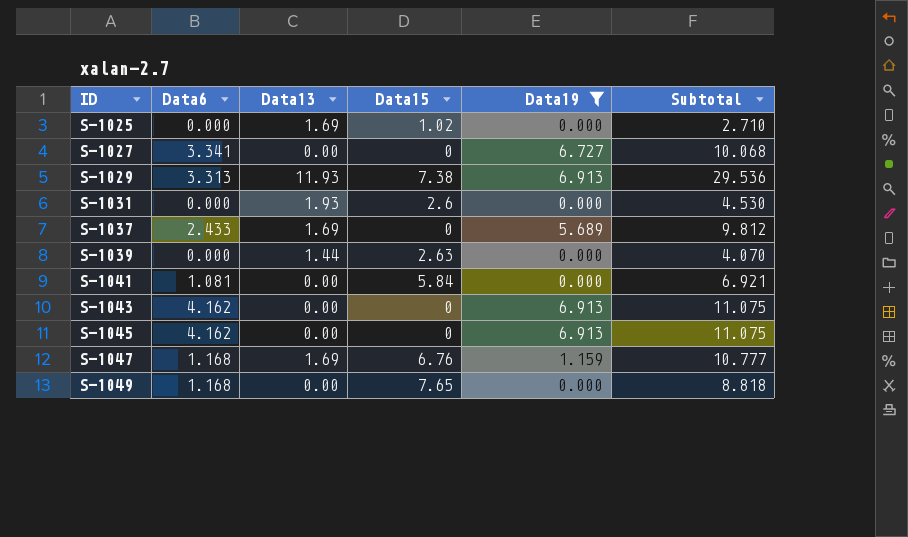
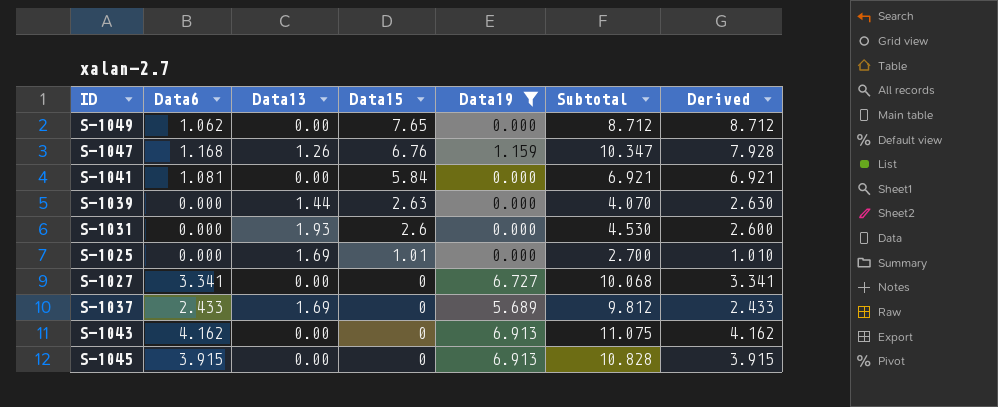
row order: ID ascending -> Data15 descending
column Derived | formula: none -> [Data6] + [Data15]
row S-1029: 3.313 | 11.93 | 7.38 | 6.913 | 29.536 -> none
S-1049 | Data6: 1.168 -> 1.062
S-1049 | Subtotal: 8.818 -> 8.712
S-1047 | Data13: 1.69 -> 1.26
S-1047 | Subtotal: 10.777 -> 10.347
S-1025 | Data15: 1.02 -> 1.01
S-1025 | Subtotal: 2.710 -> 2.700
S-1045 | Data6: 4.162 -> 3.915
S-1045 | Subtotal: 11.075 -> 10.828

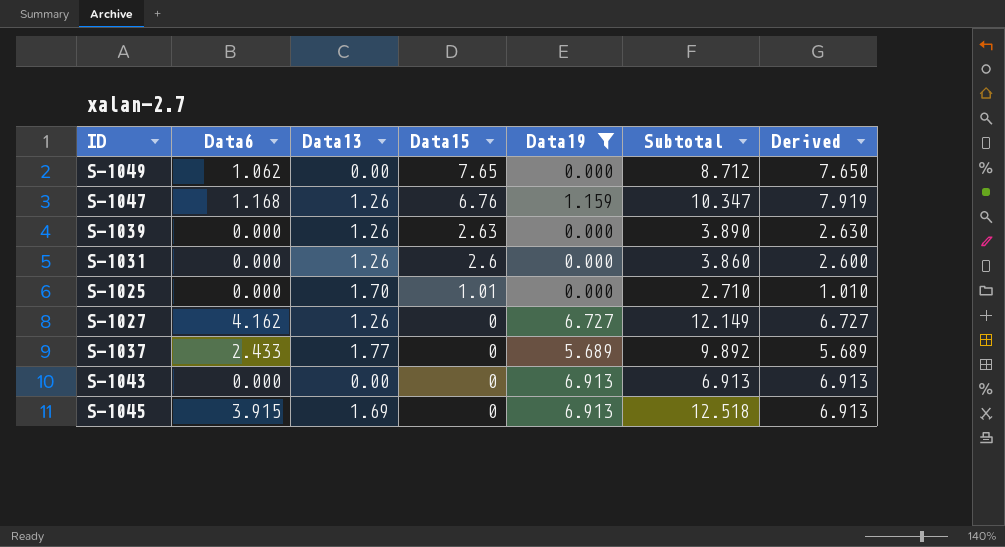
column Derived | formula: [Data6] + [Data15] -> [Data15] + [Data19]
row S-1041: 1.081 | 0.00 | 5.84 | 0.000 | 6.921 | 6.921 -> none
S-1039 | Data13: 1.44 -> 1.26
S-1039 | Subtotal: 4.070 -> 3.890
S-1031 | Data13: 1.93 -> 1.26
S-1031 | Subtotal: 4.530 -> 3.860
S-1025 | Data13: 1.69 -> 1.70
S-1025 | Subtotal: 2.700 -> 2.710
S-1027 | Data6: 3.341 -> 4.162
S-1027 | Data13: 0.00 -> 1.26
S-1027 | Subtotal: 10.068 -> 12.149
S-1037 | Data13: 1.69 -> 1.77
S-1037 | Subtotal: 9.812 -> 9.892
S-1043 | Data6: 4.162 -> 0.000
S-1043 | Subtotal: 11.075 -> 6.913
S-1045 | Data13: 0.00 -> 1.69
S-1045 | Subtotal: 10.828 -> 12.518

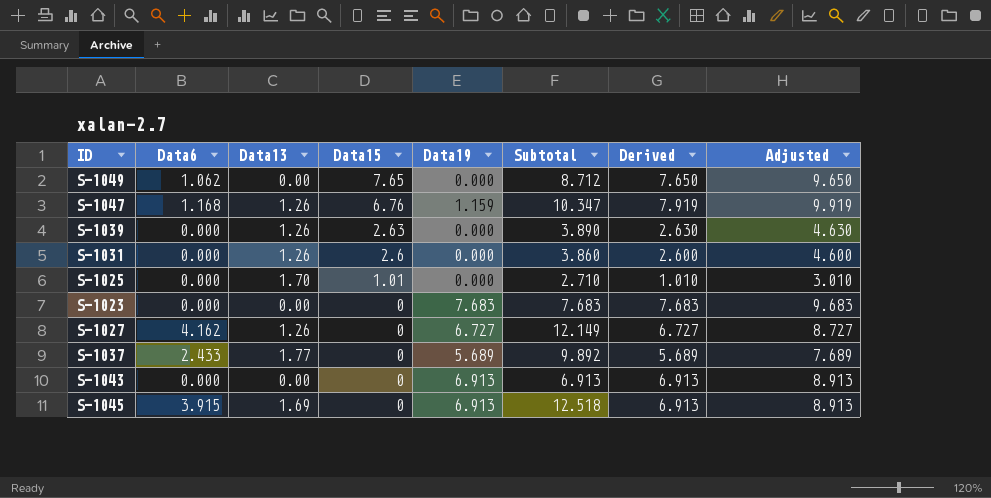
filter: Data19 != 7.683 -> none
column Adjusted | formula: none -> [Derived] + 2

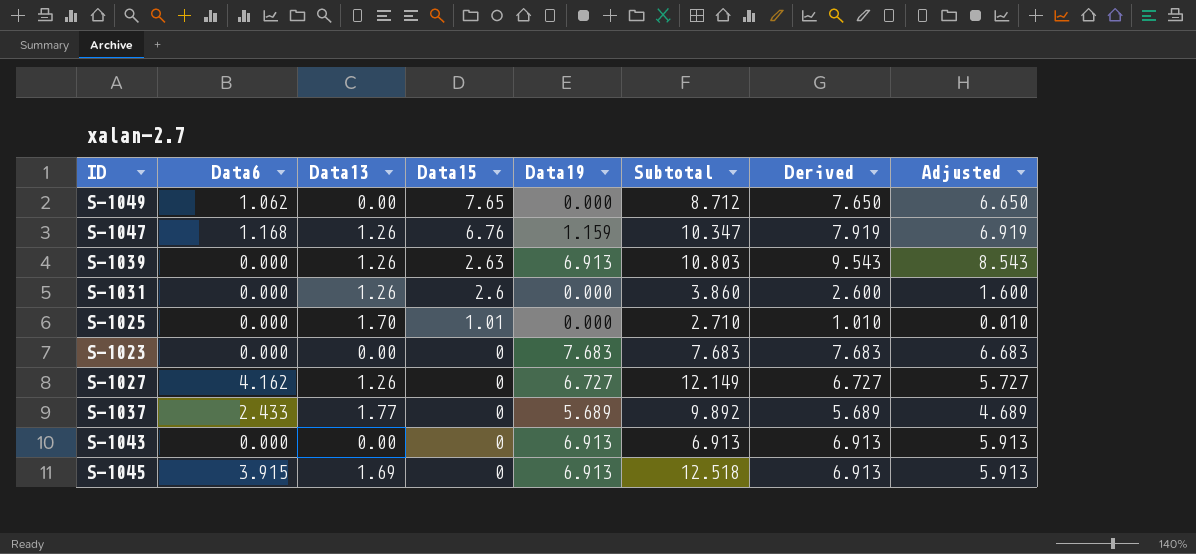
column Adjusted | formula: [Derived] + 2 -> [Derived] - 1
S-1039 | Data19: 0.000 -> 6.913
S-1039 | Subtotal: 3.890 -> 10.803
S-1039 | Derived: 2.630 -> 9.543

